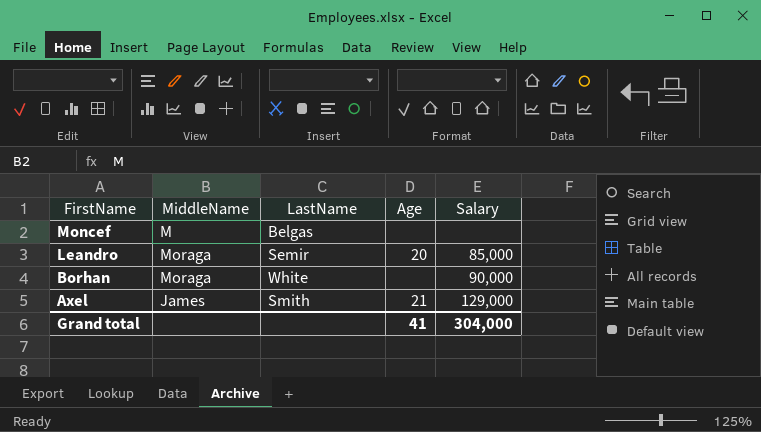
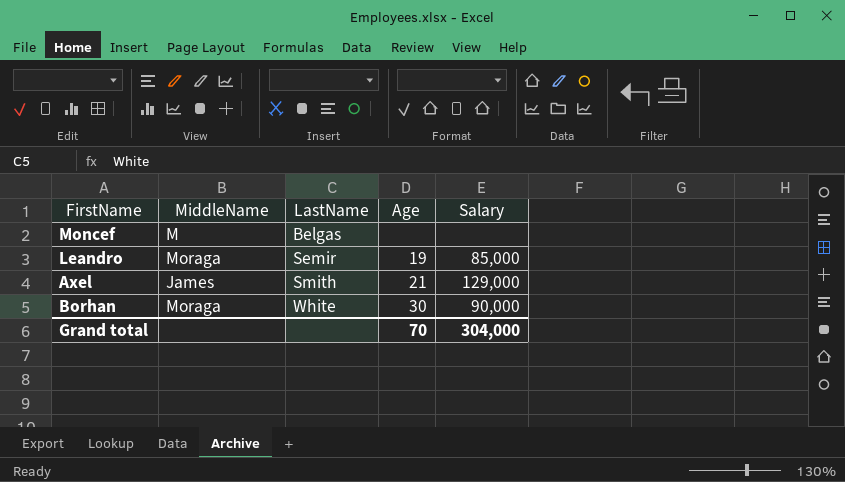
row order: FirstName descending -> LastName ascending
Leandro | Age: 20 -> 19
Borhan | Age: none -> 30
Grand total | Age: 41 -> 70

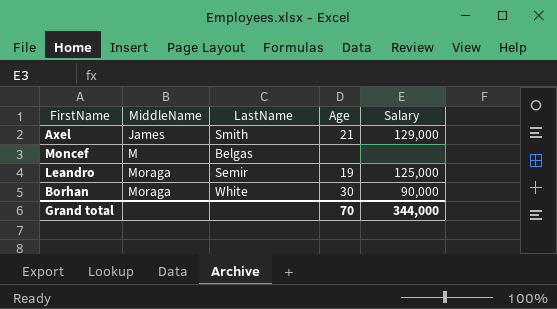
row order: LastName ascending -> MiddleName ascending
Leandro | Salary: 85,000 -> 125,000
Grand total | Salary: 304,000 -> 344,000

